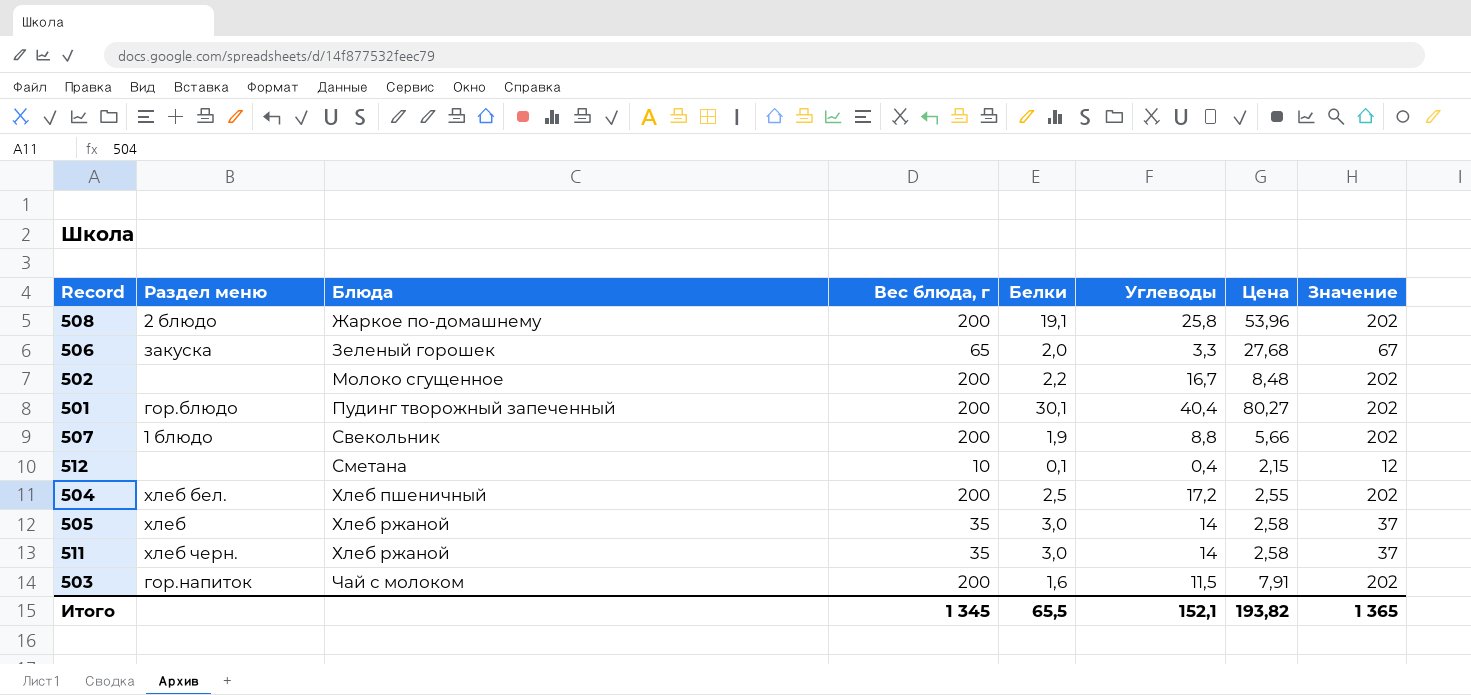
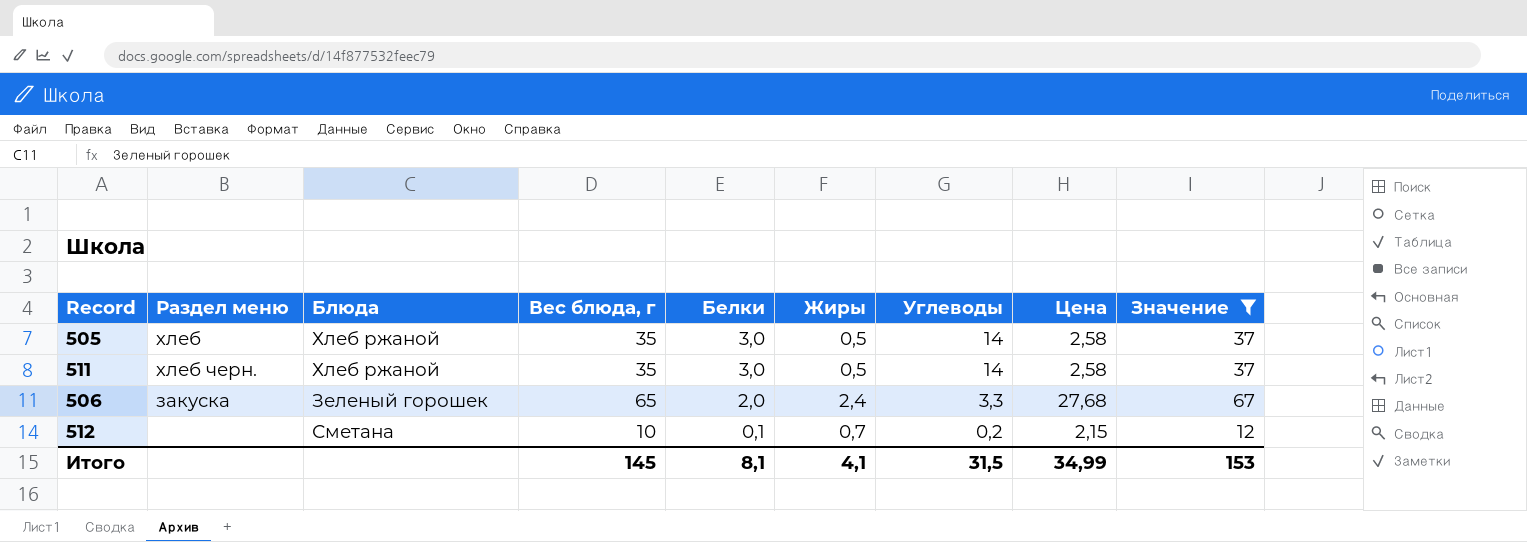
filter: none -> Значение != 202
row order: Блюда ascending -> Белки descending
column Жиры | position: none -> 6
512 | Углеводы: 0,4 -> 0,2
Итого | Вес блюда, г: 1 345 -> 145
Итого | Белки: 65,5 -> 8,1
Итого | Углеводы: 152,1 -> 31,5
Итого | Цена: 193,82 -> 34,99
Итого | Значение: 1 365 -> 153

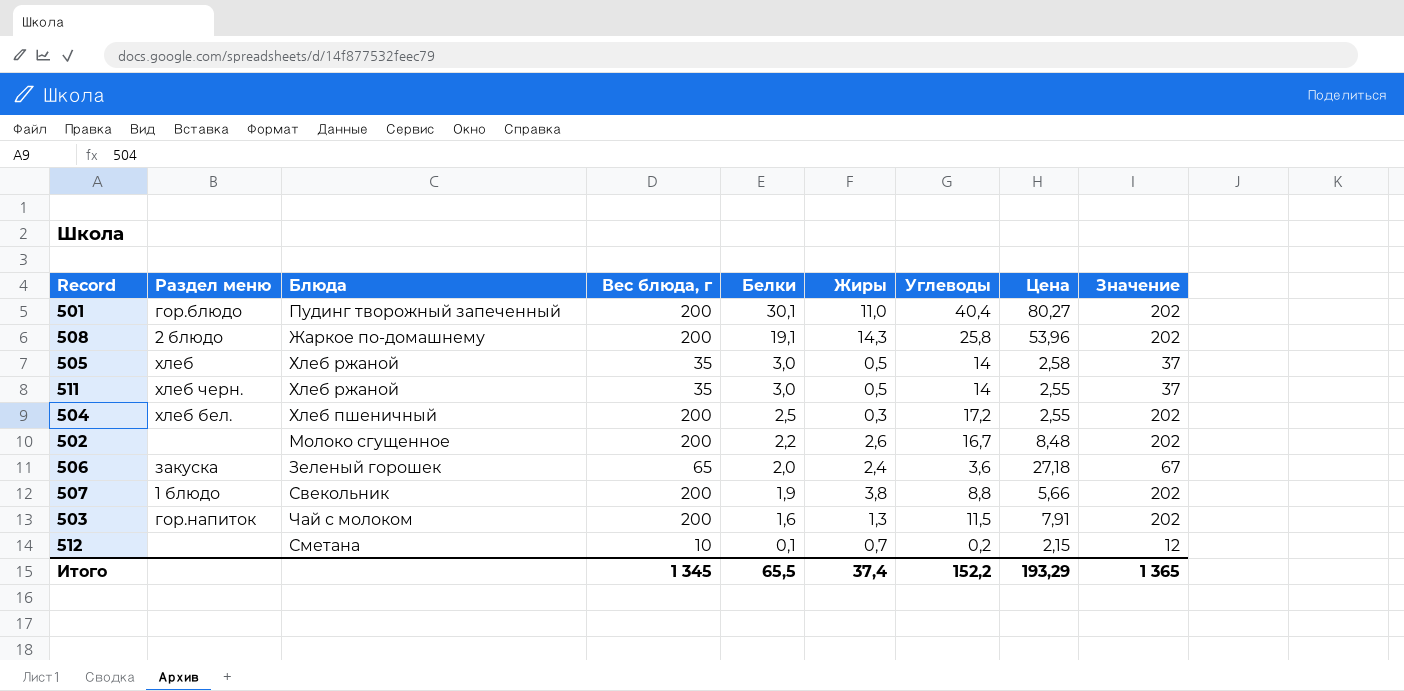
filter: Значение != 202 -> none
511 | Цена: 2,58 -> 2,55
506 | Углеводы: 3,3 -> 3,6
506 | Цена: 27,68 -> 27,18
Итого | Вес блюда, г: 145 -> 1 345
Итого | Белки: 8,1 -> 65,5
Итого | Жиры: 4,1 -> 37,4
Итого | Углеводы: 31,5 -> 152,2
Итого | Цена: 34,99 -> 193,29
Итого | Значение: 153 -> 1 365

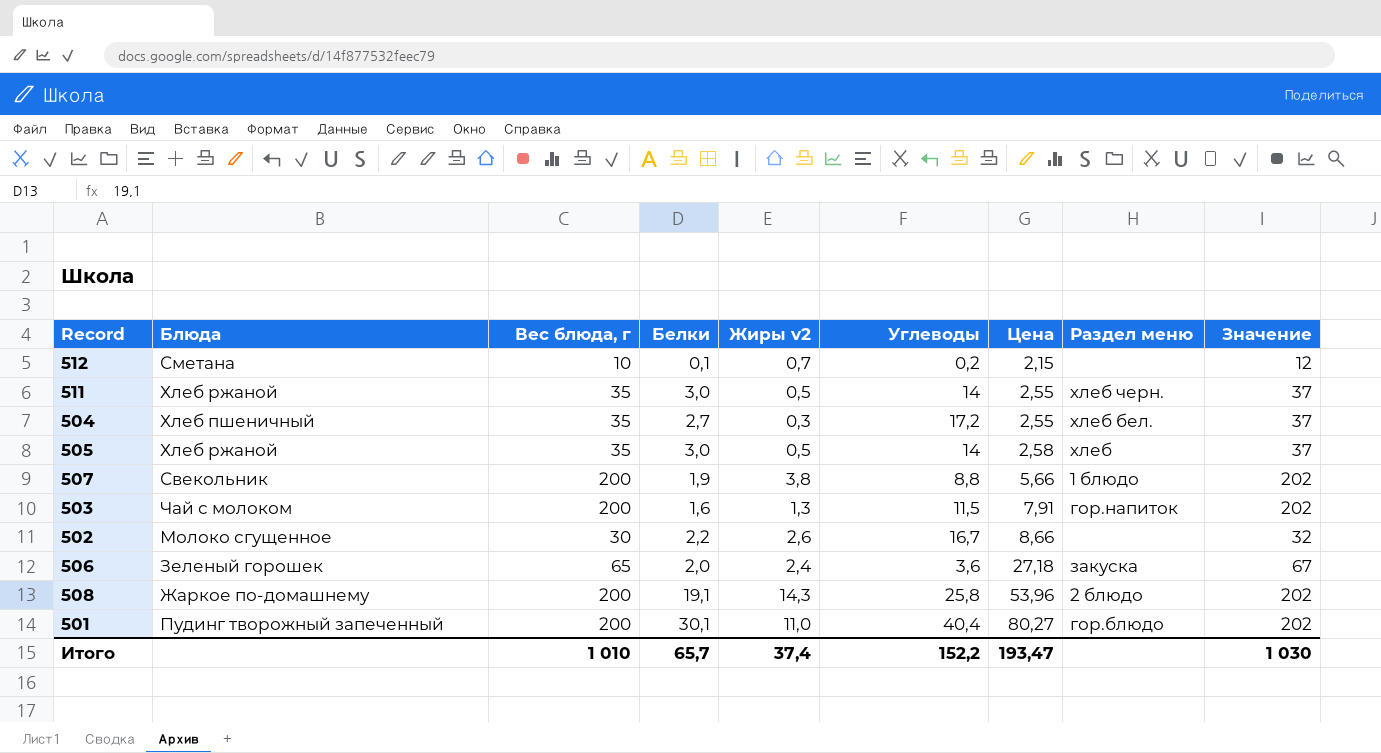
row order: Белки descending -> Цена ascending
column name: Жиры -> Жиры v2
column Раздел меню | position: 2 -> 8
504 | Вес блюда, г: 200 -> 35
504 | Белки: 2,5 -> 2,7
504 | Значение: 202 -> 37
502 | Вес блюда, г: 200 -> 30
502 | Цена: 8,48 -> 8,66
502 | Значение: 202 -> 32
Итого | Вес блюда, г: 1 345 -> 1 010
Итого | Белки: 65,5 -> 65,7
Итого | Цена: 193,29 -> 193,47
Итого | Значение: 1 365 -> 1 030

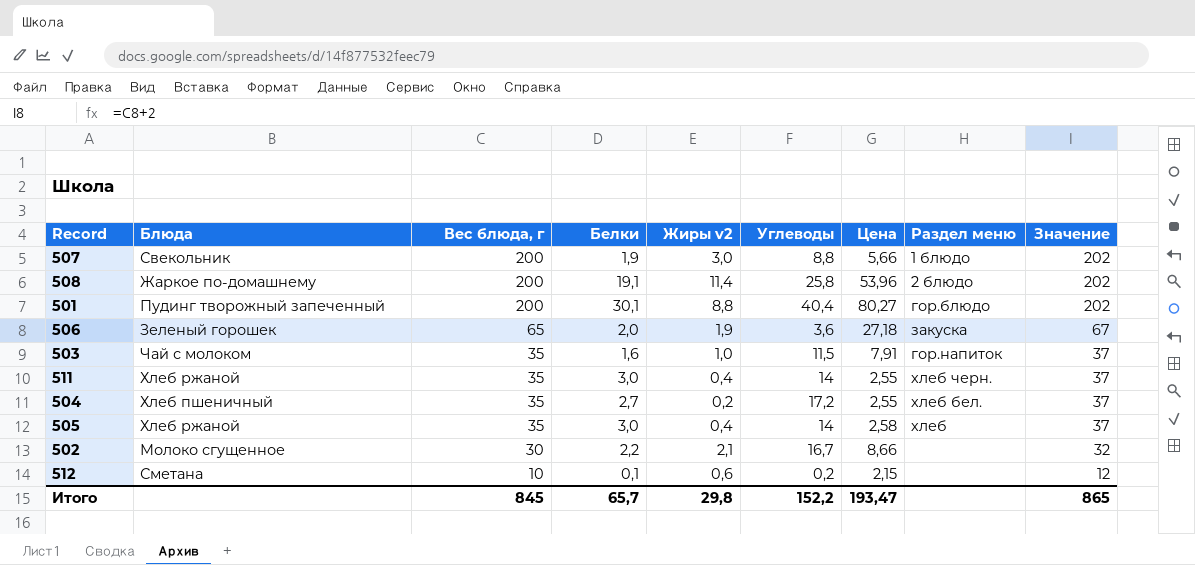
row order: Цена ascending -> Вес блюда, г descending
507 | Жиры v2: 3,8 -> 3,0
508 | Жиры v2: 14,3 -> 11,4
501 | Жиры v2: 11,0 -> 8,8
506 | Жиры v2: 2,4 -> 1,9
503 | Вес блюда, г: 200 -> 35
503 | Жиры v2: 1,3 -> 1,0
503 | Значение: 202 -> 37
511 | Жиры v2: 0,5 -> 0,4
504 | Жиры v2: 0,3 -> 0,2
505 | Жиры v2: 0,5 -> 0,4
502 | Жиры v2: 2,6 -> 2,1
512 | Жиры v2: 0,7 -> 0,6
Итого | Вес блюда, г: 1 010 -> 845
Итого | Жиры v2: 37,4 -> 29,8
Итого | Значение: 1 030 -> 865

